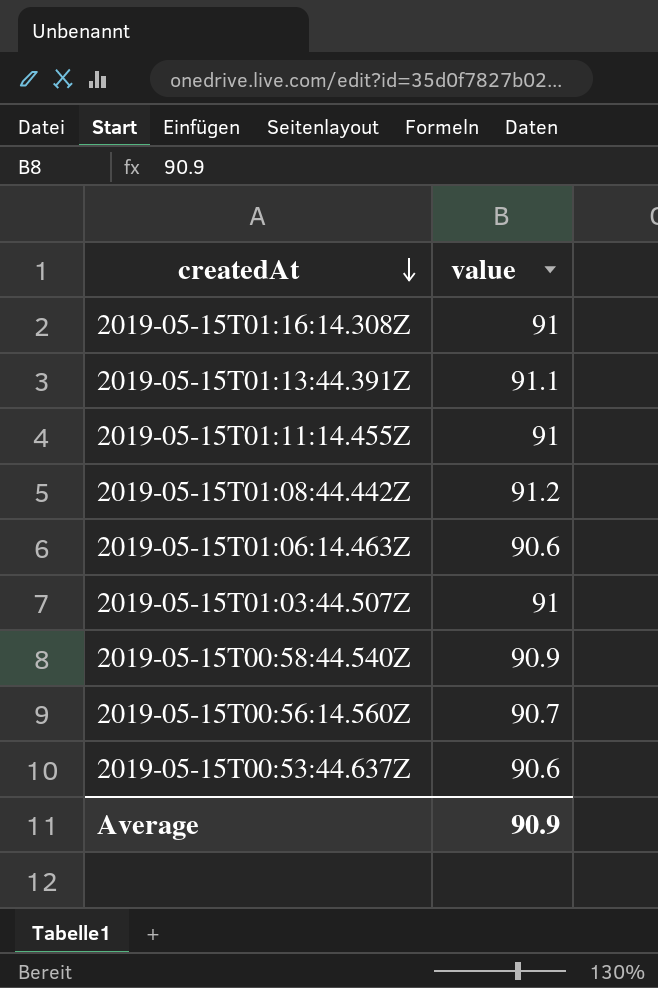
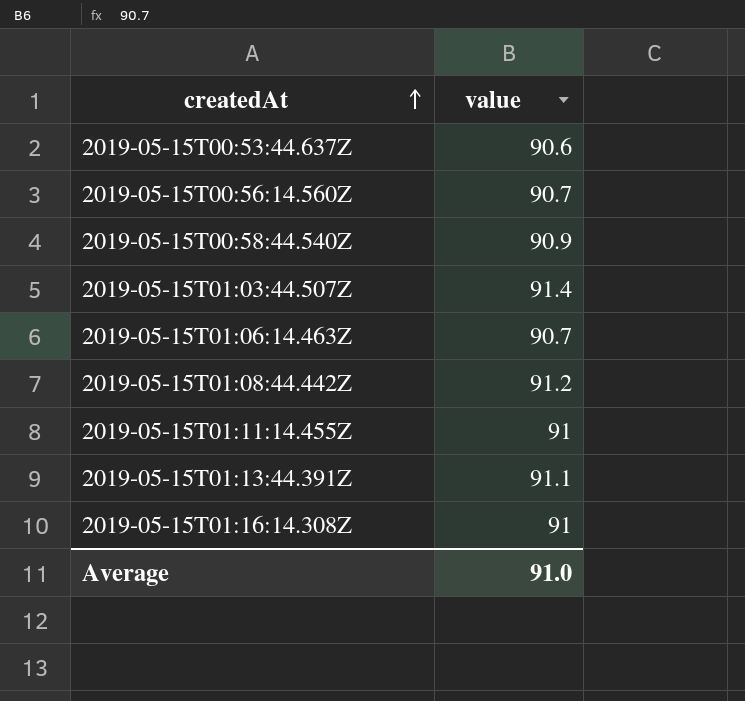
row order: createdAt descending -> createdAt ascending
2019-05-15T01:03:44.507Z | value: 91 -> 91.4
2019-05-15T01:06:14.463Z | value: 90.6 -> 90.7
Average | value: 90.9 -> 91.0

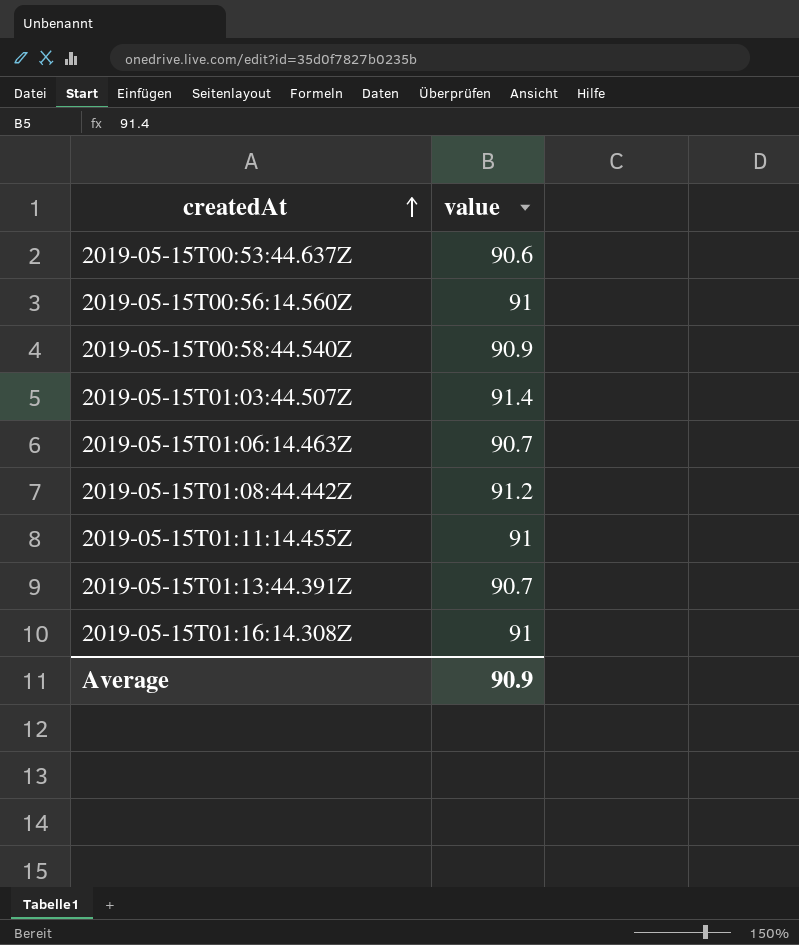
2019-05-15T00:56:14.560Z | value: 90.7 -> 91
2019-05-15T01:13:44.391Z | value: 91.1 -> 90.7
Average | value: 91.0 -> 90.9

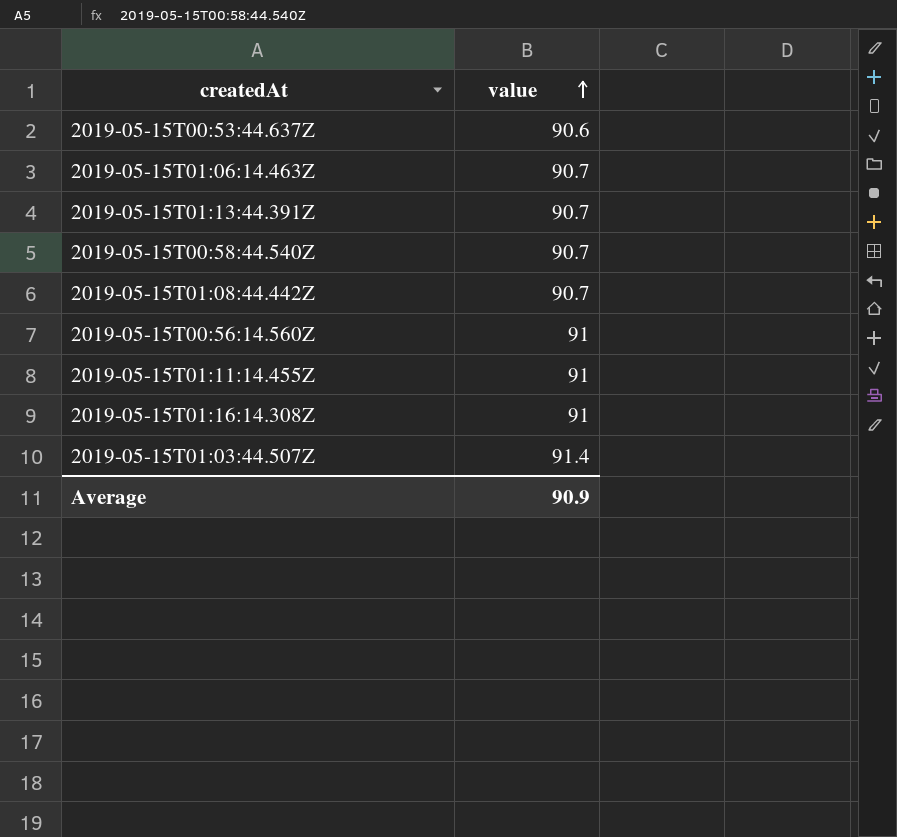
row order: createdAt ascending -> value ascending
2019-05-15T00:58:44.540Z | value: 90.9 -> 90.7
2019-05-15T01:08:44.442Z | value: 91.2 -> 90.7

